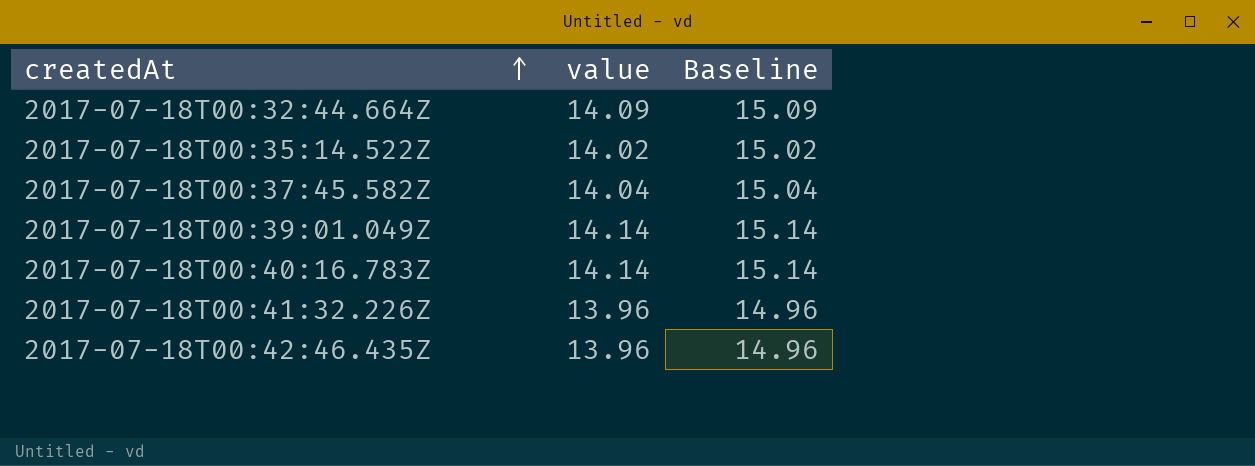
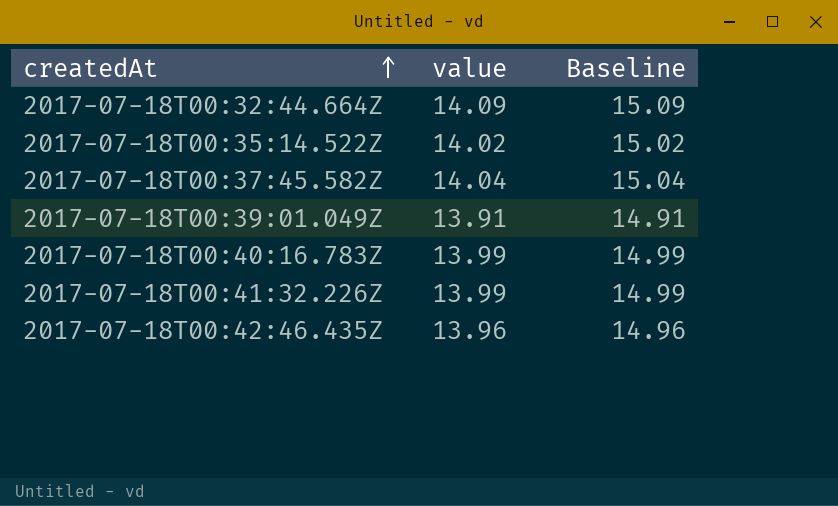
2017-07-18T00:39:01.049Z | value: 14.14 -> 13.91
2017-07-18T00:39:01.049Z | Baseline: 15.14 -> 14.91
2017-07-18T00:40:16.783Z | value: 14.14 -> 13.99
2017-07-18T00:40:16.783Z | Baseline: 15.14 -> 14.99
2017-07-18T00:41:32.226Z | value: 13.96 -> 13.99
2017-07-18T00:41:32.226Z | Baseline: 14.96 -> 14.99

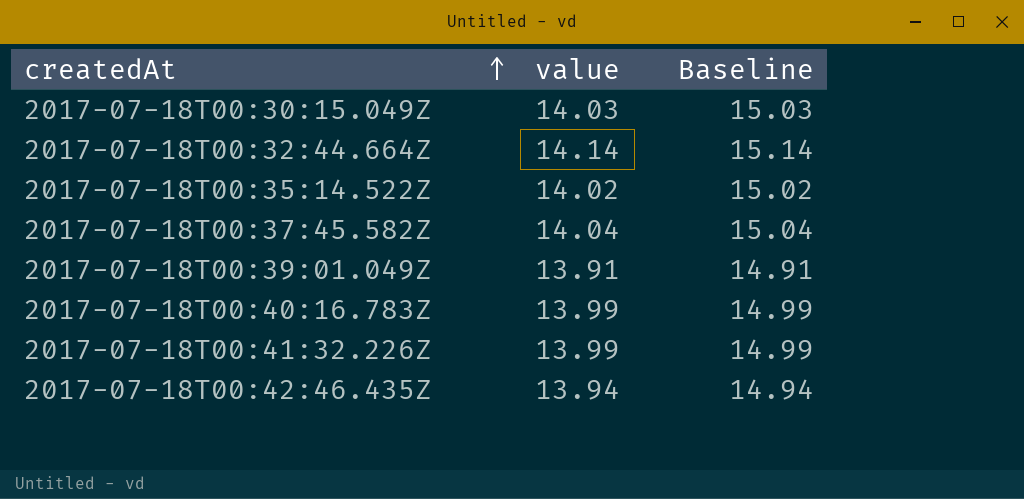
row 2017-07-18T00:30:15.049Z: none -> 14.03 | 15.03
2017-07-18T00:32:44.664Z | value: 14.09 -> 14.14
2017-07-18T00:32:44.664Z | Baseline: 15.09 -> 15.14
2017-07-18T00:42:46.435Z | value: 13.96 -> 13.94
2017-07-18T00:42:46.435Z | Baseline: 14.96 -> 14.94

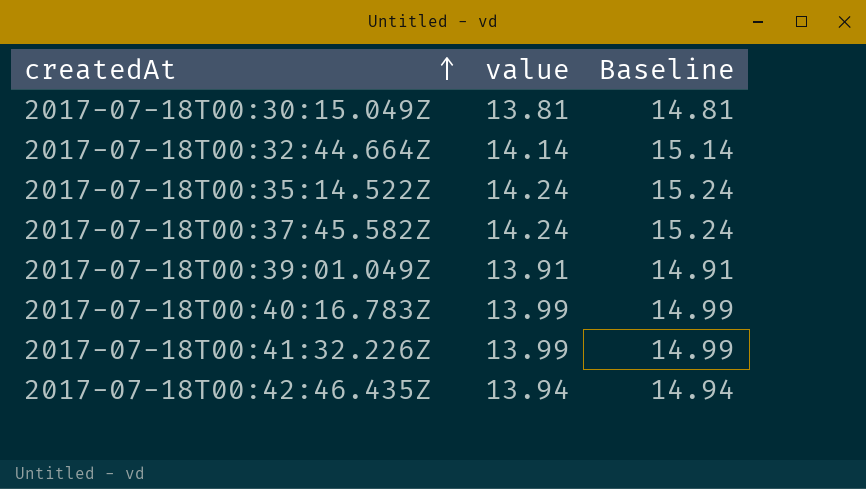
2017-07-18T00:30:15.049Z | value: 14.03 -> 13.81
2017-07-18T00:30:15.049Z | Baseline: 15.03 -> 14.81
2017-07-18T00:35:14.522Z | value: 14.02 -> 14.24
2017-07-18T00:35:14.522Z | Baseline: 15.02 -> 15.24
2017-07-18T00:37:45.582Z | value: 14.04 -> 14.24
2017-07-18T00:37:45.582Z | Baseline: 15.04 -> 15.24

